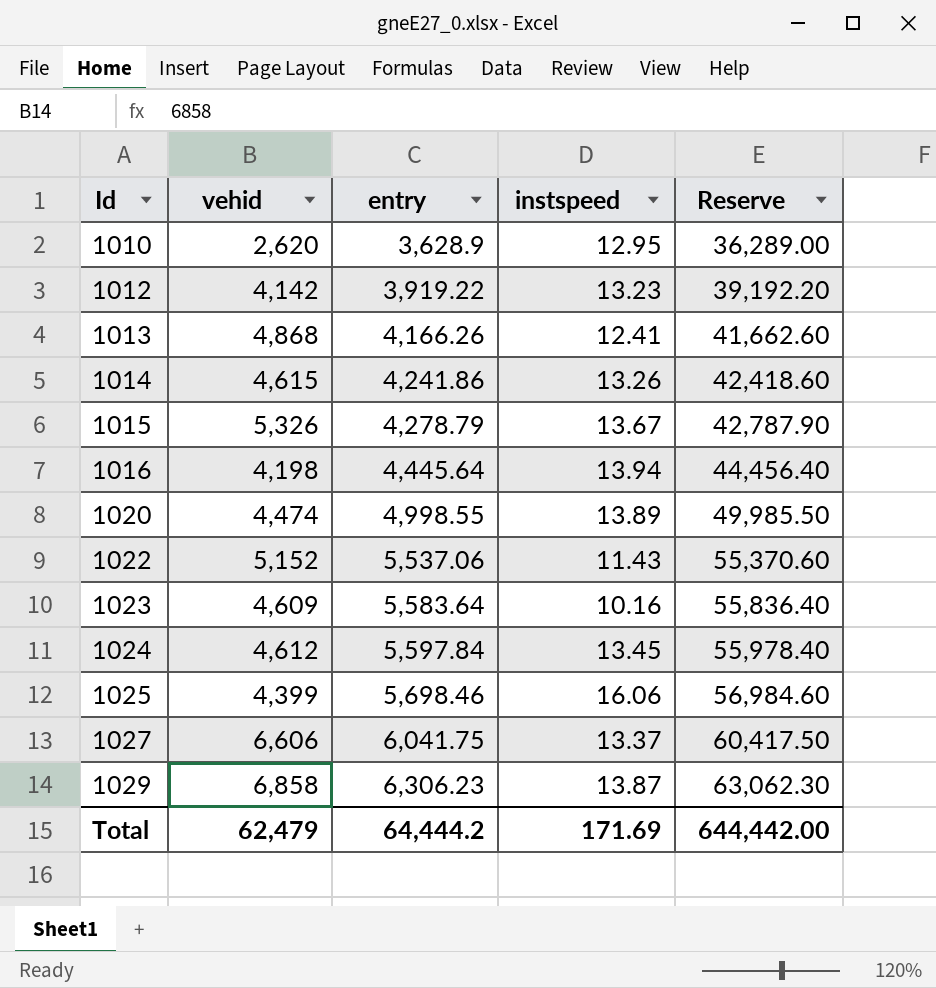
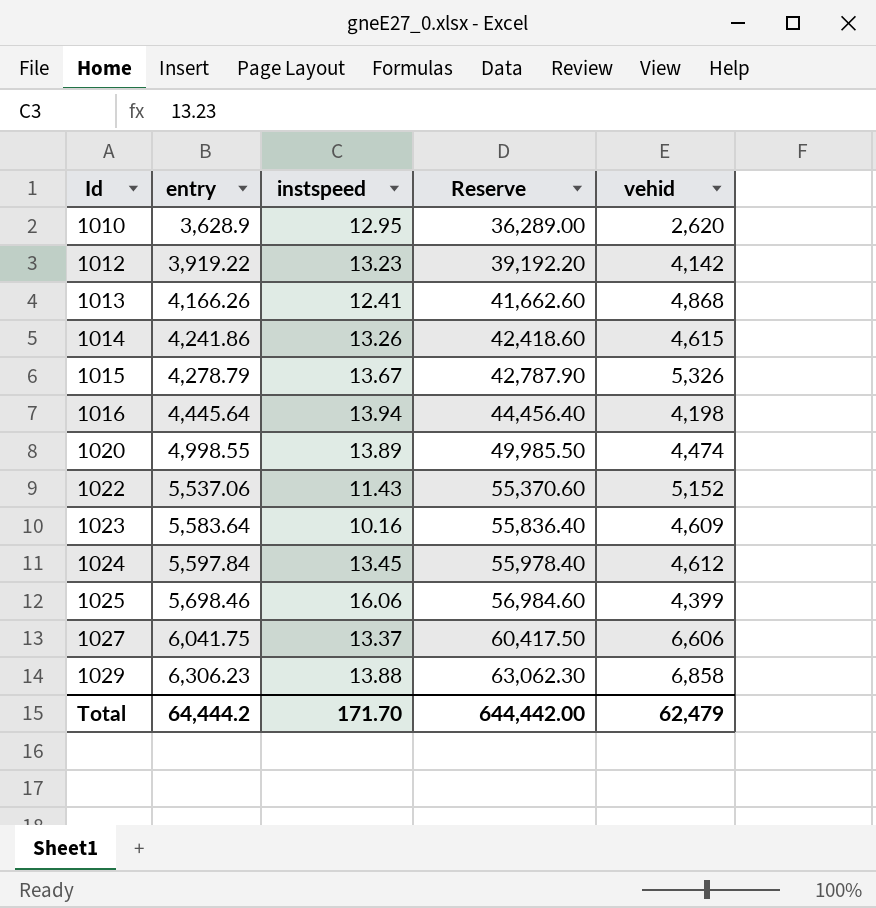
column vehid | position: 2 -> 5
1029 | instspeed: 13.87 -> 13.88
Total | instspeed: 171.69 -> 171.70

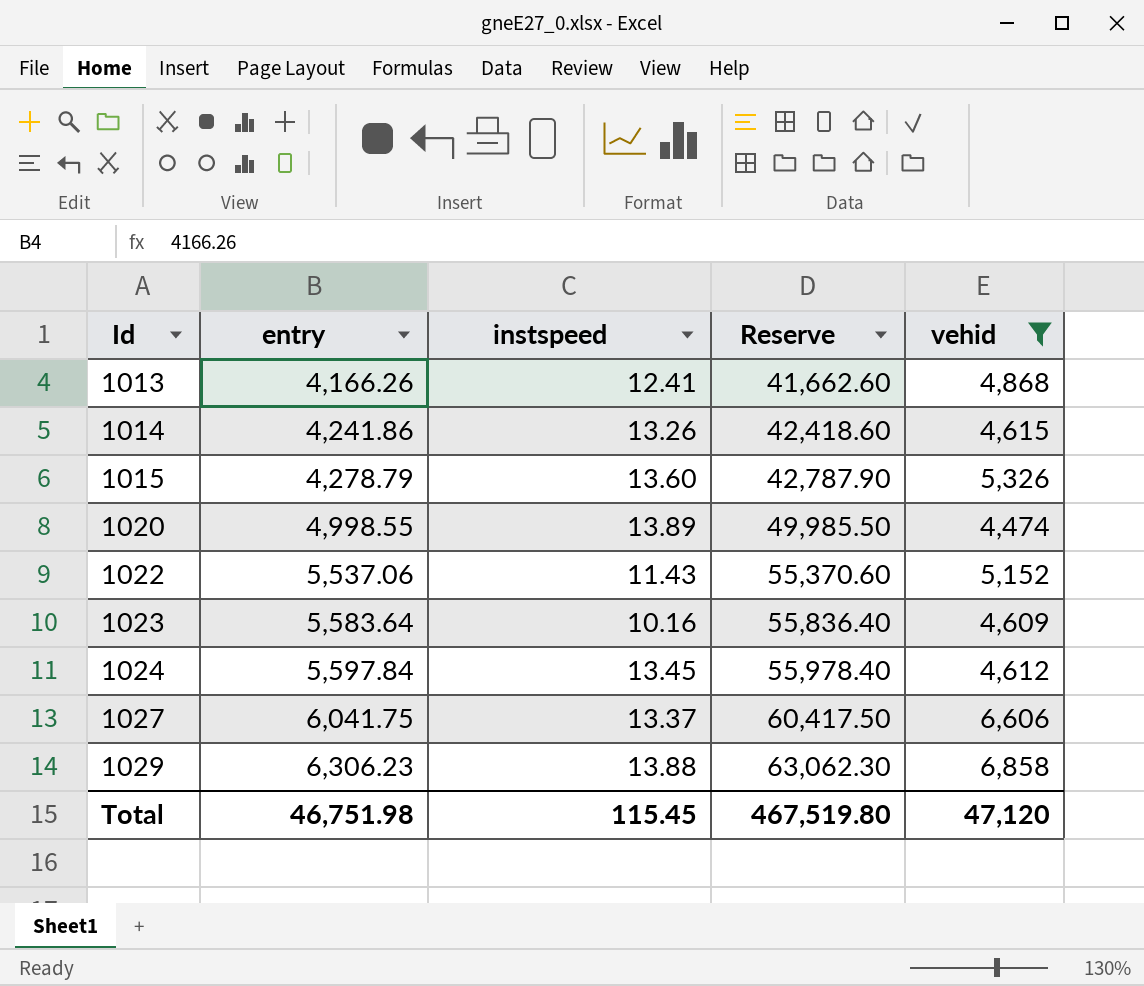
filter: none -> vehid >= 4,474
1015 | instspeed: 13.67 -> 13.60
Total | entry: 64,444.2 -> 46,751.98
Total | instspeed: 171.70 -> 115.45
Total | Reserve: 644,442.00 -> 467,519.80
Total | vehid: 62,479 -> 47,120

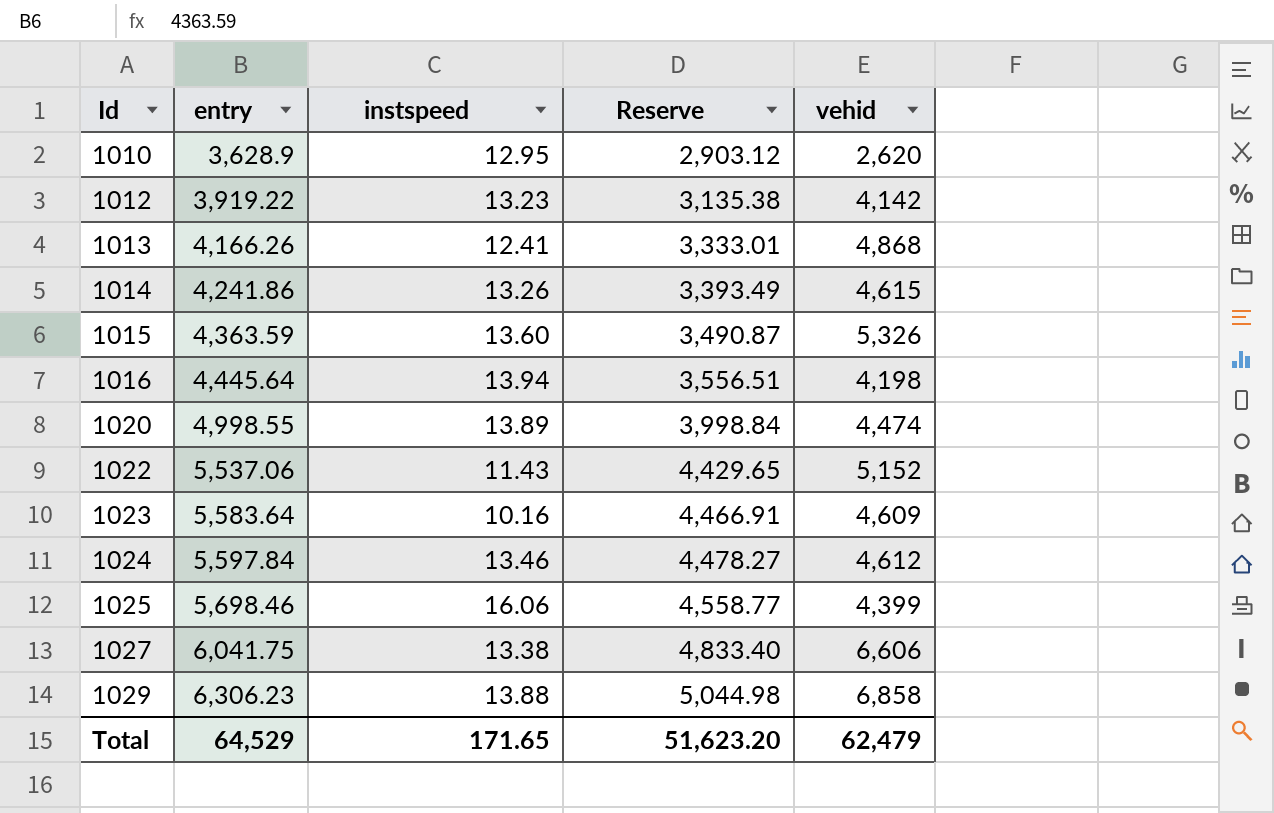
filter: vehid >= 4,474 -> none
column Reserve | formula: [entry] * 10 -> [entry] * 0.8
1015 | entry: 4,278.79 -> 4,363.59
1024 | instspeed: 13.45 -> 13.46
1027 | instspeed: 13.37 -> 13.38
Total | entry: 46,751.98 -> 64,529
Total | instspeed: 115.45 -> 171.65
Total | Reserve: 467,519.80 -> 51,623.20
Total | vehid: 47,120 -> 62,479

